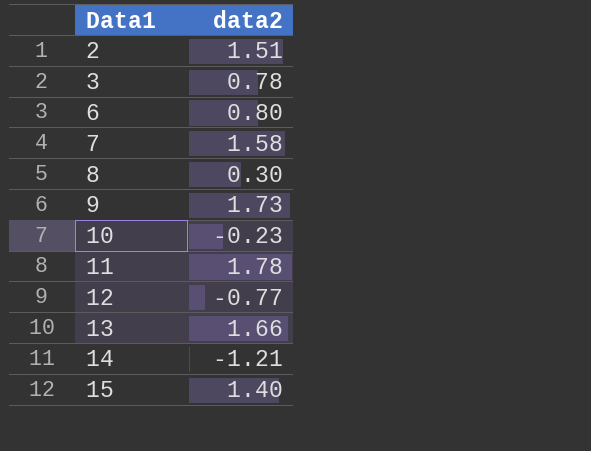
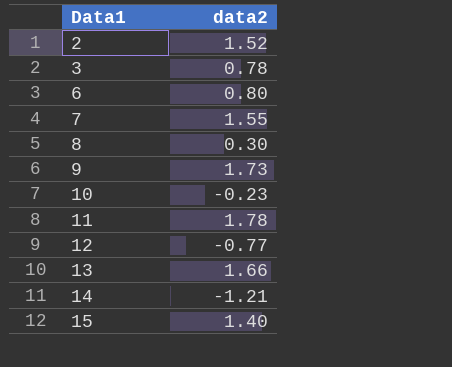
2 | data2: 1.51 -> 1.52
7 | data2: 1.58 -> 1.55

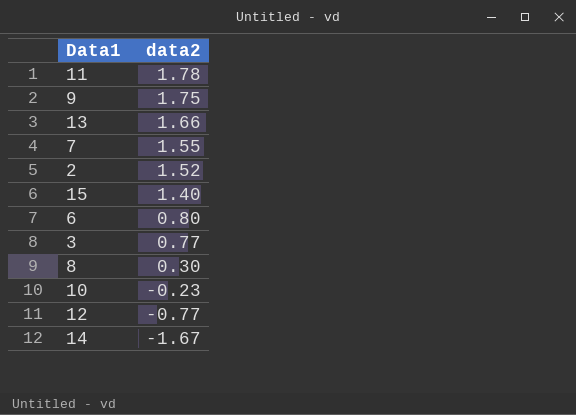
row order: Data1 ascending -> data2 descending
9 | data2: 1.73 -> 1.75
3 | data2: 0.78 -> 0.77
14 | data2: -1.21 -> -1.67

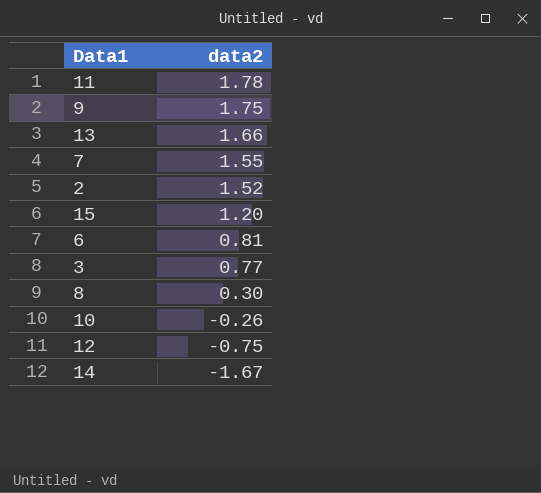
15 | data2: 1.40 -> 1.20
6 | data2: 0.80 -> 0.81
10 | data2: -0.23 -> -0.26
12 | data2: -0.77 -> -0.75

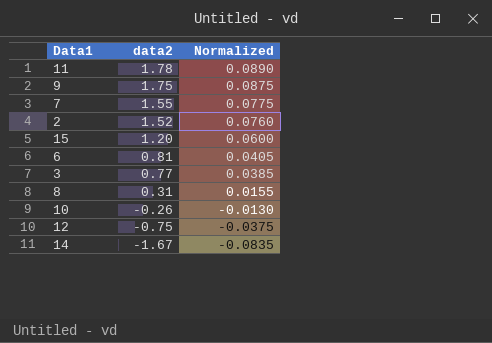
column Normalized | formula: none -> [data2] * 0.05
row 13: 1.66 -> none
8 | data2: 0.30 -> 0.31

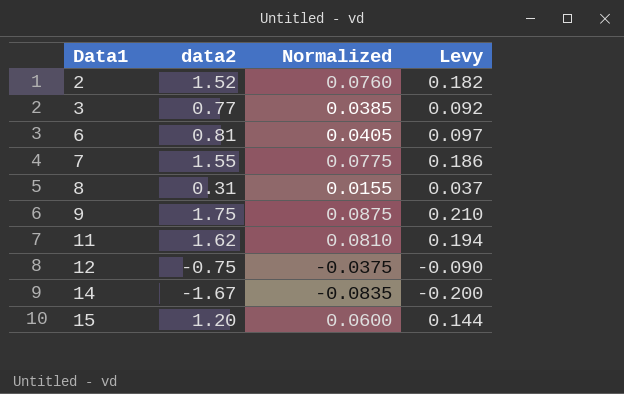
row order: data2 descending -> Data1 ascending
column Levy | formula: none -> [data2] * 0.12
row 10: -0.26 | -0.0130 -> none
11 | data2: 1.78 -> 1.62
11 | Normalized: 0.0890 -> 0.0810

